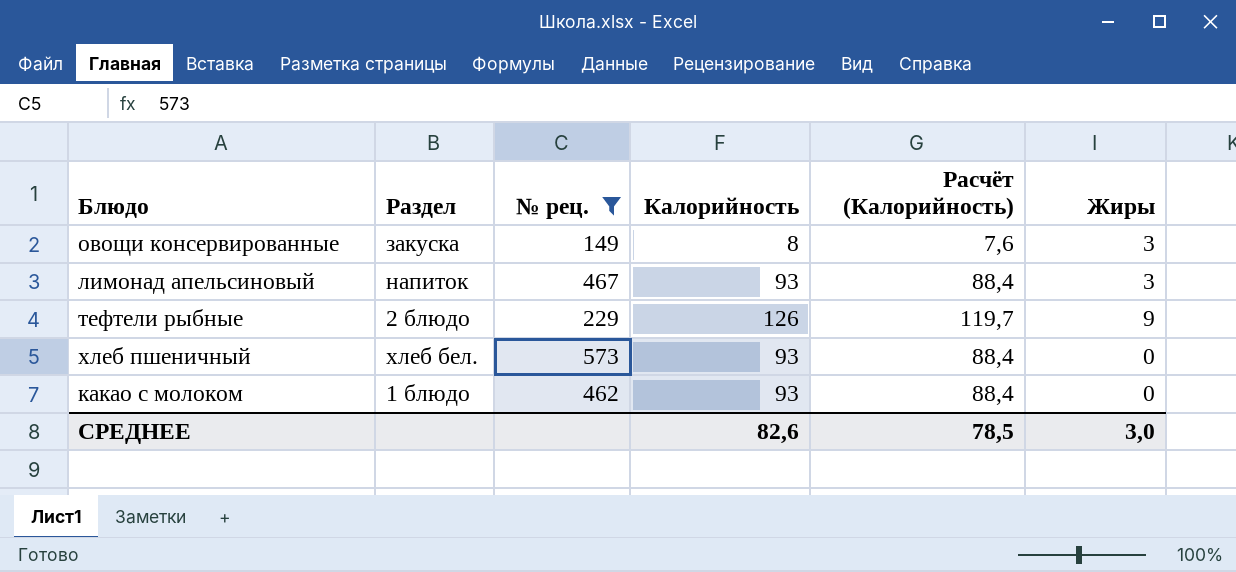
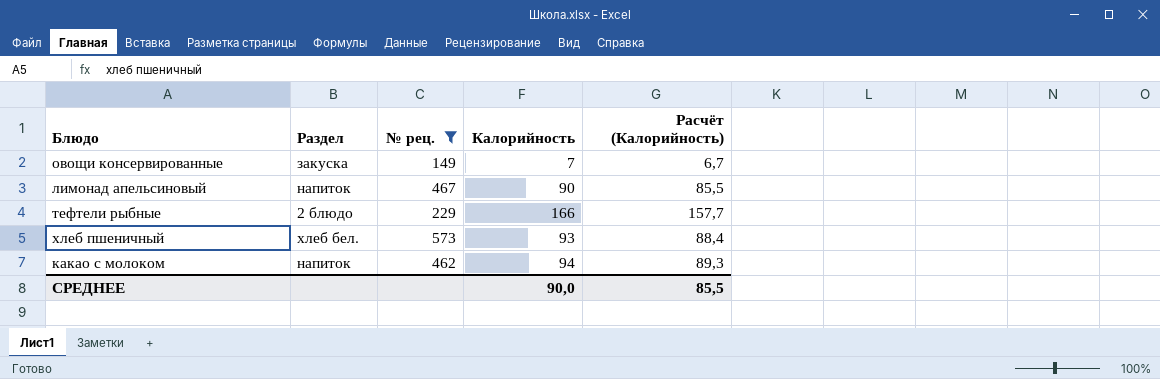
column Жиры | position: 6 -> none
овощи консервированные | Калорийность: 8 -> 7
овощи консервированные | Расчёт (Калорийность): 7,6 -> 6,7
лимонад апельсиновый | Калорийность: 93 -> 90
лимонад апельсиновый | Расчёт (Калорийность): 88,4 -> 85,5
тефтели рыбные | Калорийность: 126 -> 166
тефтели рыбные | Расчёт (Калорийность): 119,7 -> 157,7
какао с молоком | Раздел: 1 блюдо -> напиток
какао с молоком | Калорийность: 93 -> 94
какао с молоком | Расчёт (Калорийность): 88,4 -> 89,3
СРЕДНЕЕ | Калорийность: 82,6 -> 90,0
СРЕДНЕЕ | Расчёт (Калорийность): 78,5 -> 85,5

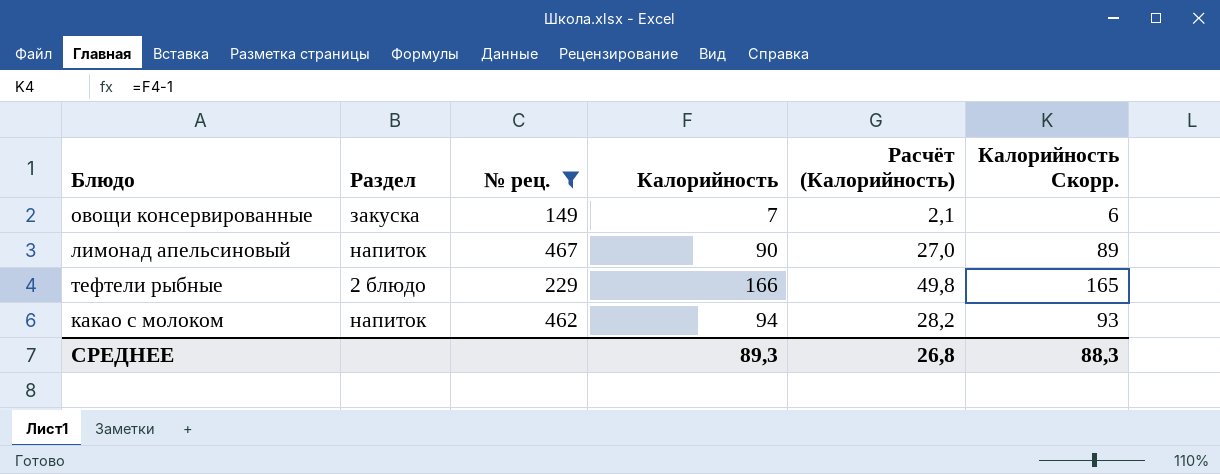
column Расчёт (Калорийность) | formula: [Калорийность] * 0,95 -> [Калорийность] * 0,3
column Калорийность Скорр. | formula: none -> [Калорийность] - 1
row хлеб пшеничный: хлеб бел. | 573 | 93 | 88,4 -> none
СРЕДНЕЕ | Калорийность: 90,0 -> 89,3
СРЕДНЕЕ | Расчёт (Калорийность): 85,5 -> 26,8

